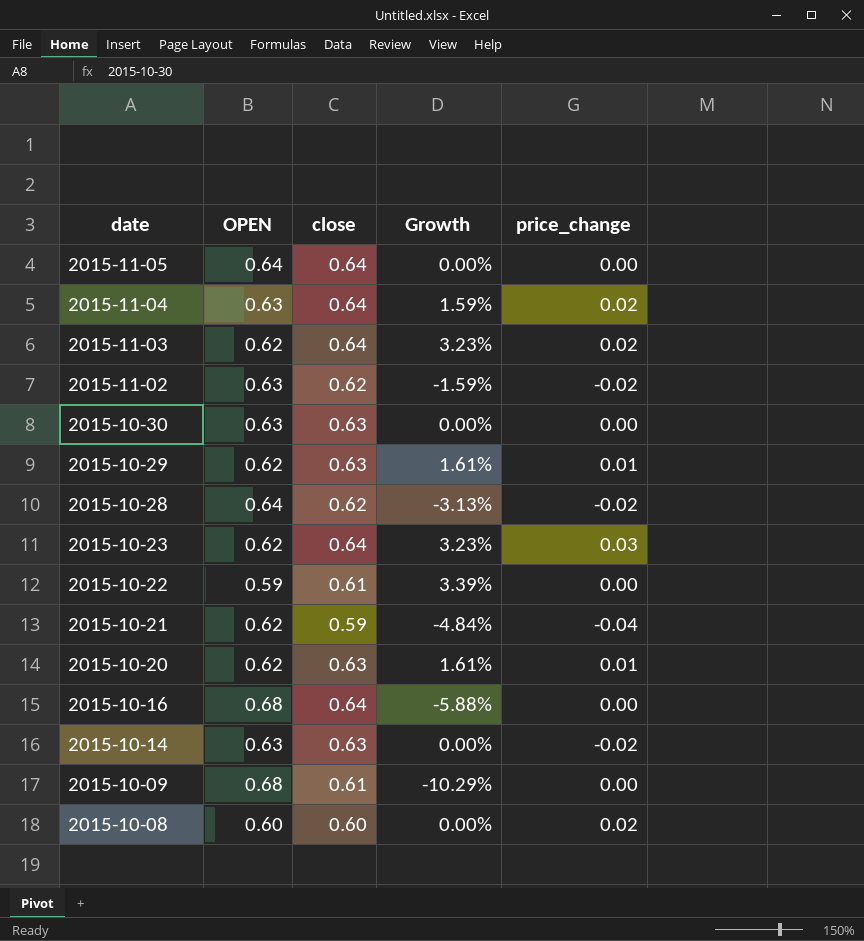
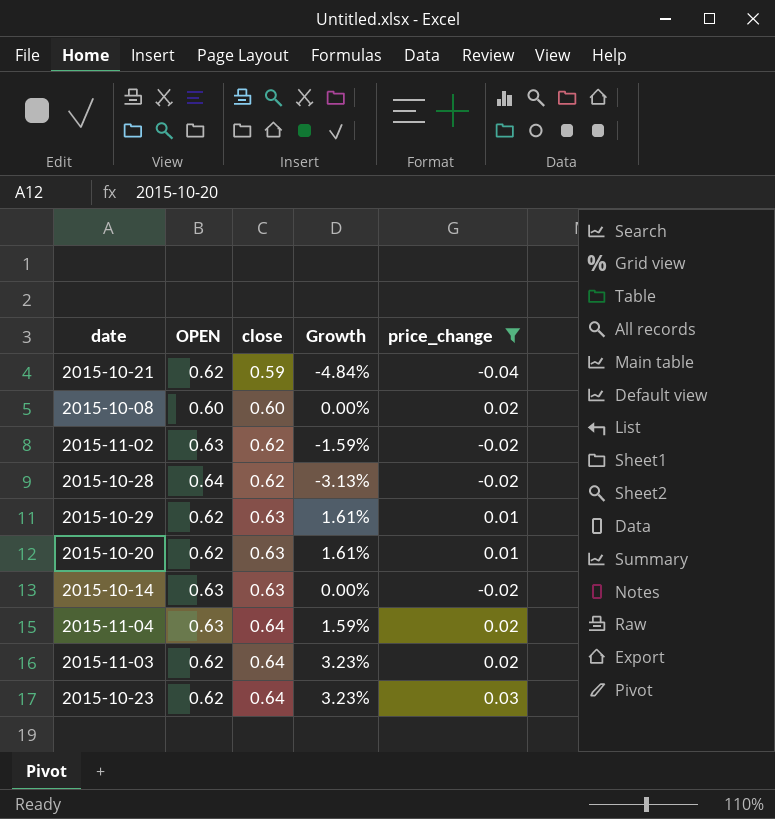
filter: none -> price_change != 0.00
row order: date descending -> close ascending

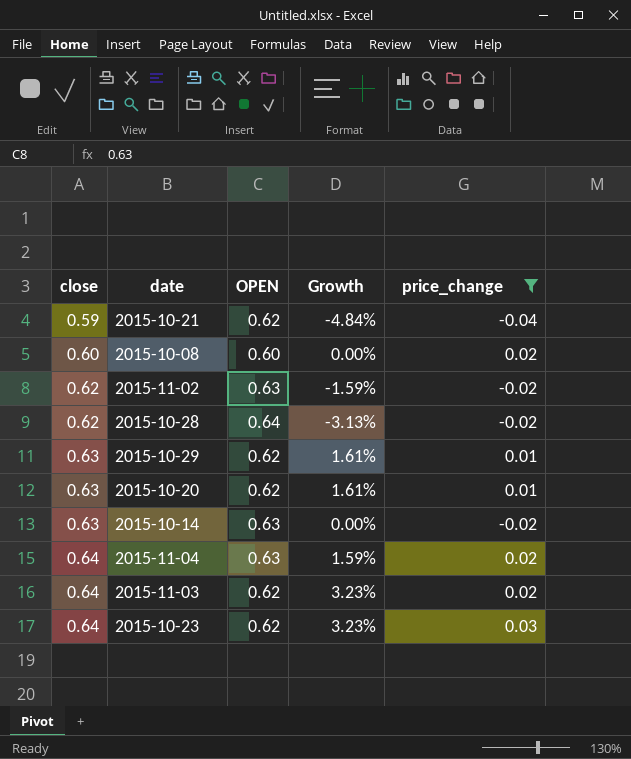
column close | position: 3 -> 1

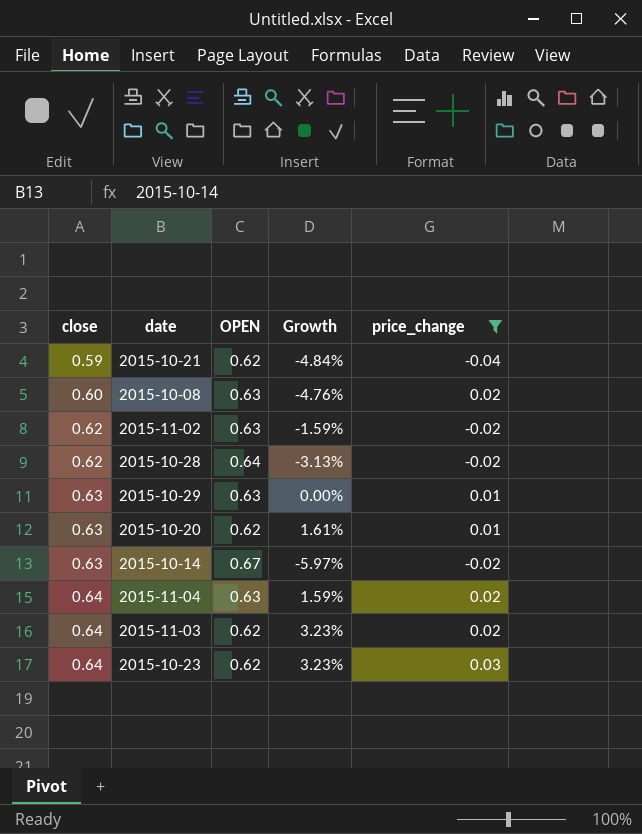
2015-10-08 | OPEN: 0.60 -> 0.63
2015-10-08 | Growth: 0.00% -> -4.76%
2015-10-29 | OPEN: 0.62 -> 0.63
2015-10-29 | Growth: 1.61% -> 0.00%
2015-10-14 | OPEN: 0.63 -> 0.67
2015-10-14 | Growth: 0.00% -> -5.97%

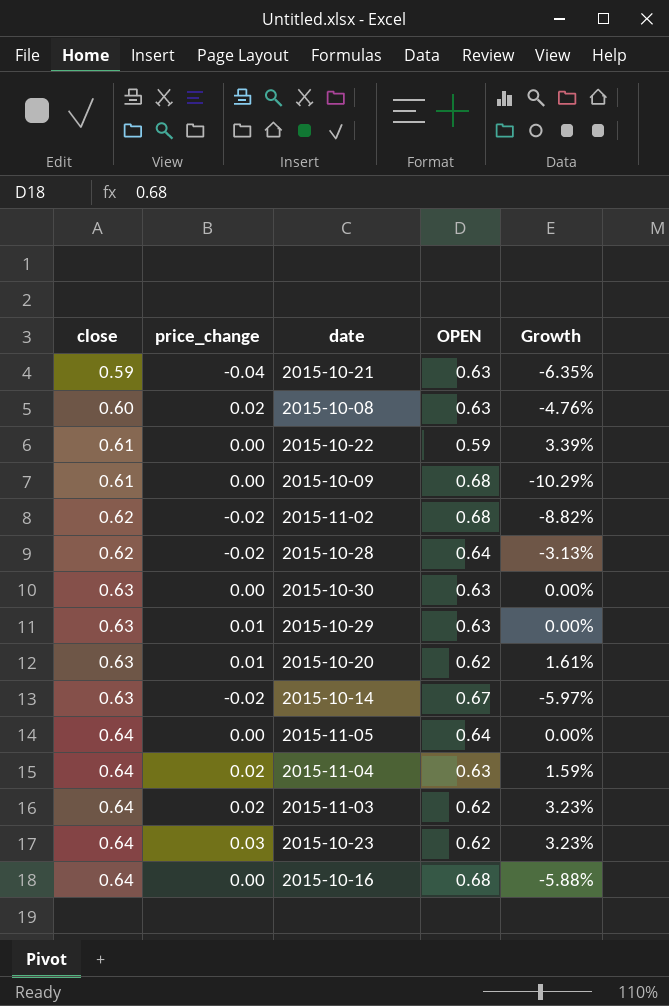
filter: price_change != 0.00 -> none
column price_change | position: 5 -> 2
2015-10-21 | OPEN: 0.62 -> 0.63
2015-10-21 | Growth: -4.84% -> -6.35%
2015-11-02 | OPEN: 0.63 -> 0.68
2015-11-02 | Growth: -1.59% -> -8.82%

